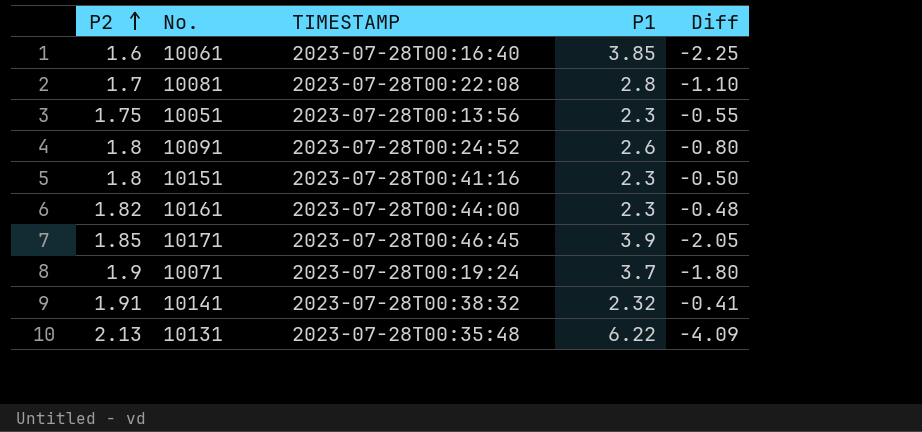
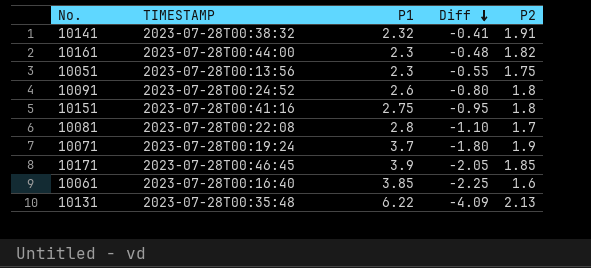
row order: P2 ascending -> Diff descending
column P2 | position: 1 -> 5
10151 | P1: 2.3 -> 2.75
10151 | Diff: -0.50 -> -0.95

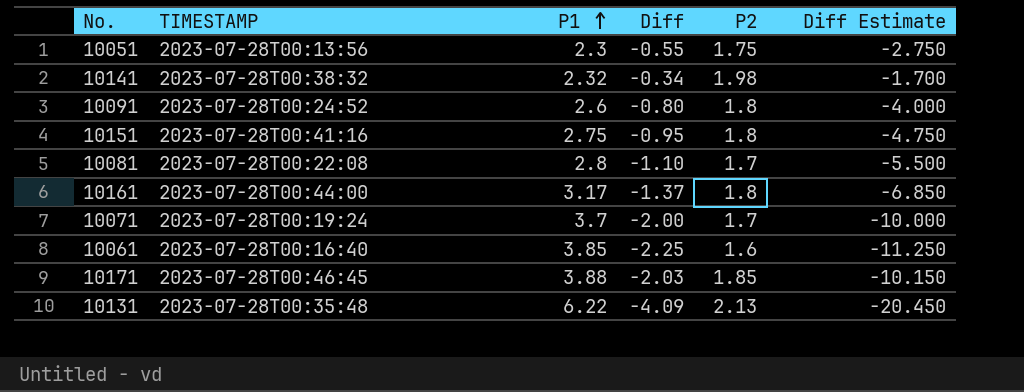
row order: Diff descending -> P1 ascending
column Diff Estimate | formula: none -> [Diff] * 5
10141 | Diff: -0.41 -> -0.34
10141 | P2: 1.91 -> 1.98
10161 | P1: 2.3 -> 3.17
10161 | Diff: -0.48 -> -1.37
10161 | P2: 1.82 -> 1.8
10071 | Diff: -1.80 -> -2.00
10071 | P2: 1.9 -> 1.7
10171 | P1: 3.9 -> 3.88
10171 | Diff: -2.05 -> -2.03

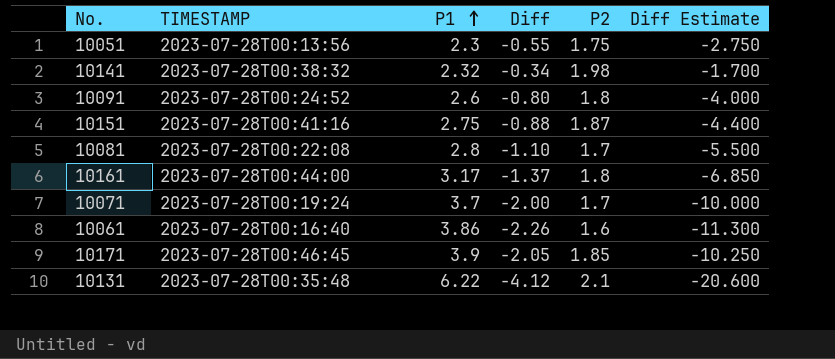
10151 | Diff: -0.95 -> -0.88
10151 | P2: 1.8 -> 1.87
10151 | Diff Estimate: -4.750 -> -4.400
10061 | P1: 3.85 -> 3.86
10061 | Diff: -2.25 -> -2.26
10061 | Diff Estimate: -11.250 -> -11.300
10171 | P1: 3.88 -> 3.9
10171 | Diff: -2.03 -> -2.05
10171 | Diff Estimate: -10.150 -> -10.250
10131 | Diff: -4.09 -> -4.12
10131 | P2: 2.13 -> 2.1
10131 | Diff Estimate: -20.450 -> -20.600

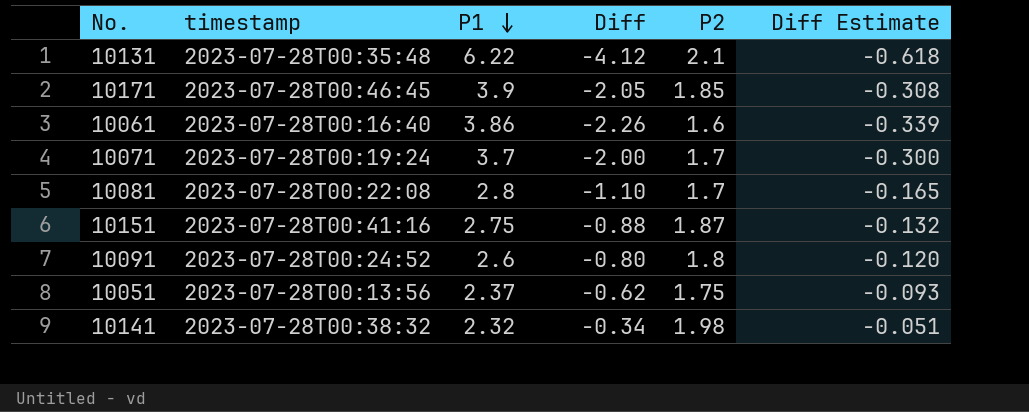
row order: P1 ascending -> P1 descending
column name: TIMESTAMP -> timestamp
column Diff Estimate | formula: [Diff] * 5 -> [Diff] * 0.15
row 10161: 2023-07-28T00:44:00 | 3.17 | -1.37 | 1.8 | -6.850 -> none
10051 | P1: 2.3 -> 2.37
10051 | Diff: -0.55 -> -0.62

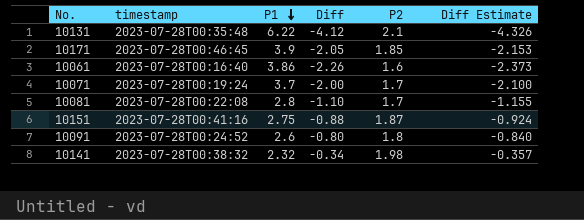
column Diff Estimate | formula: [Diff] * 0.15 -> [Diff] * 1.05
row 10051: 2023-07-28T00:13:56 | 2.37 | -0.62 | 1.75 | -0.093 -> none

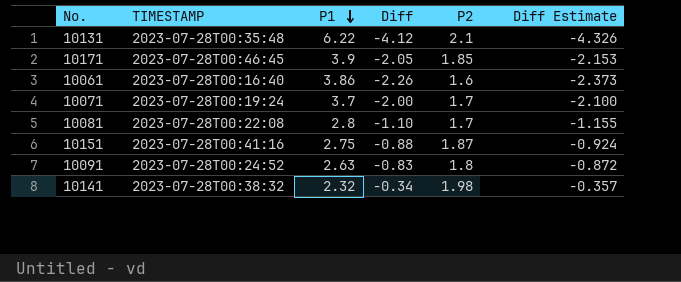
column name: timestamp -> TIMESTAMP
10091 | P1: 2.6 -> 2.63
10091 | Diff: -0.80 -> -0.83
10091 | Diff Estimate: -0.840 -> -0.872

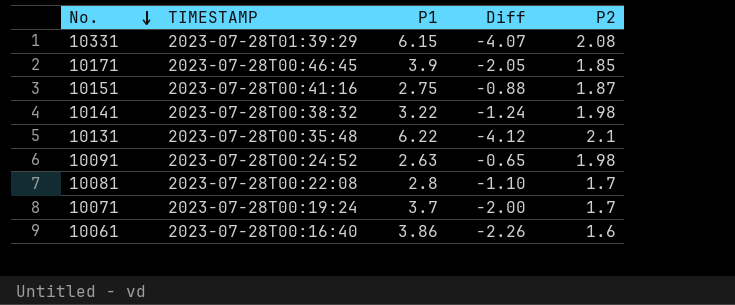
row order: P1 descending -> No. descending
column Diff Estimate | formula: [Diff] * 1.05 -> none
row 10331: none -> 2023-07-28T01:39:29 | 6.15 | -4.07 | 2.08
10141 | P1: 2.32 -> 3.22
10141 | Diff: -0.34 -> -1.24
10091 | Diff: -0.83 -> -0.65
10091 | P2: 1.8 -> 1.98

